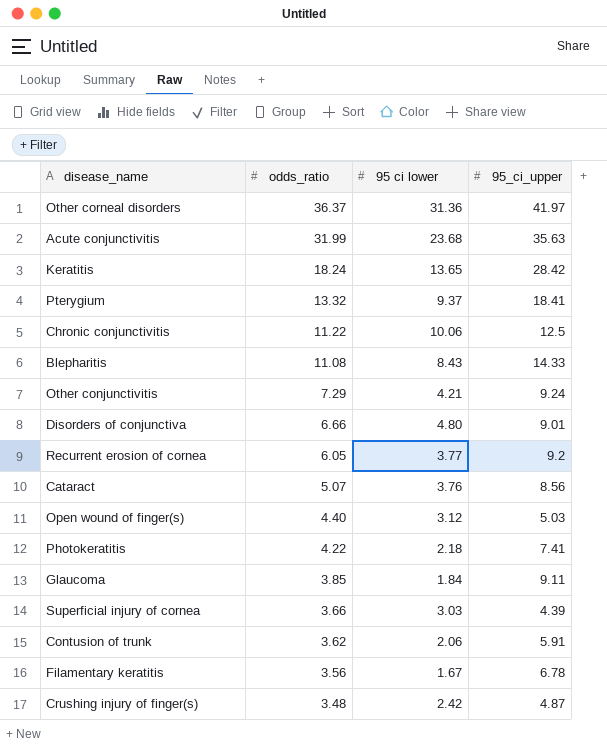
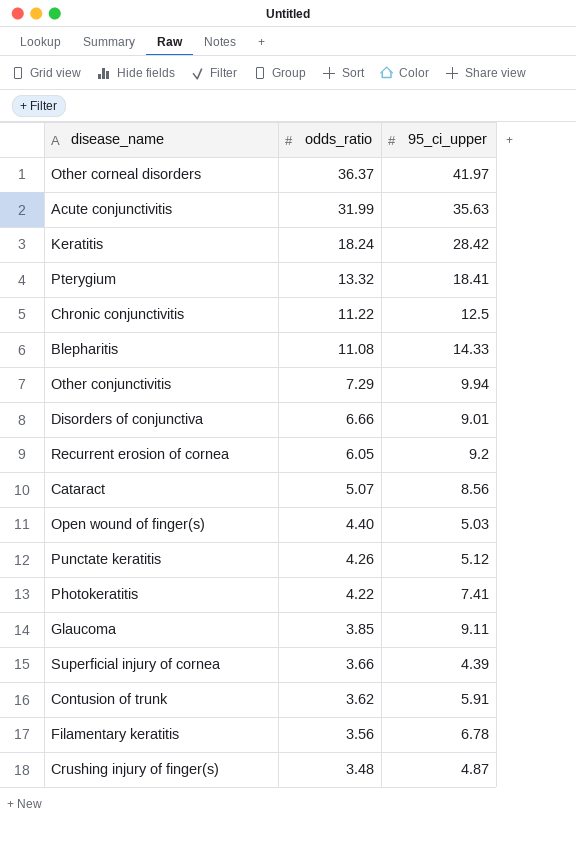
column 95 ci lower | position: 3 -> none
Other conjunctivitis | 95_ci_upper: 9.24 -> 9.94
row Punctate keratitis: none -> 4.26 | 5.12

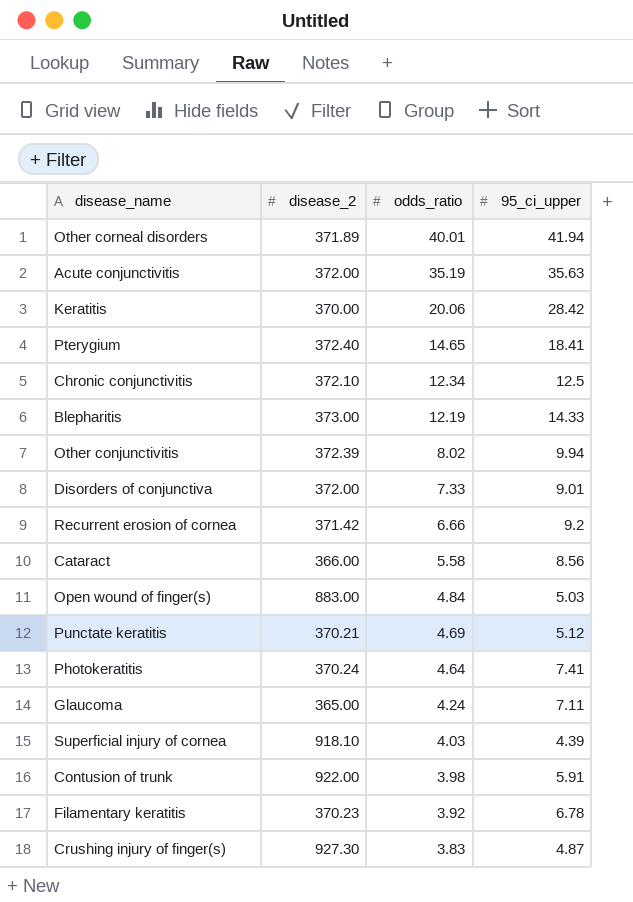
column disease_2 | position: none -> 2
Other corneal disorders | odds_ratio: 36.37 -> 40.01
Other corneal disorders | 95_ci_upper: 41.97 -> 41.94
Acute conjunctivitis | odds_ratio: 31.99 -> 35.19
Keratitis | odds_ratio: 18.24 -> 20.06
Pterygium | odds_ratio: 13.32 -> 14.65
Chronic conjunctivitis | odds_ratio: 11.22 -> 12.34
Blepharitis | odds_ratio: 11.08 -> 12.19
Other conjunctivitis | odds_ratio: 7.29 -> 8.02
Disorders of conjunctiva | odds_ratio: 6.66 -> 7.33
Recurrent erosion of cornea | odds_ratio: 6.05 -> 6.66
Cataract | odds_ratio: 5.07 -> 5.58
Open wound of finger(s) | odds_ratio: 4.40 -> 4.84
Punctate keratitis | odds_ratio: 4.26 -> 4.69
Photokeratitis | odds_ratio: 4.22 -> 4.64
Glaucoma | odds_ratio: 3.85 -> 4.24
Glaucoma | 95_ci_upper: 9.11 -> 7.11
Superficial injury of cornea | odds_ratio: 3.66 -> 4.03
Contusion of trunk | odds_ratio: 3.62 -> 3.98
Filamentary keratitis | odds_ratio: 3.56 -> 3.92
Crushing injury of finger(s) | odds_ratio: 3.48 -> 3.83

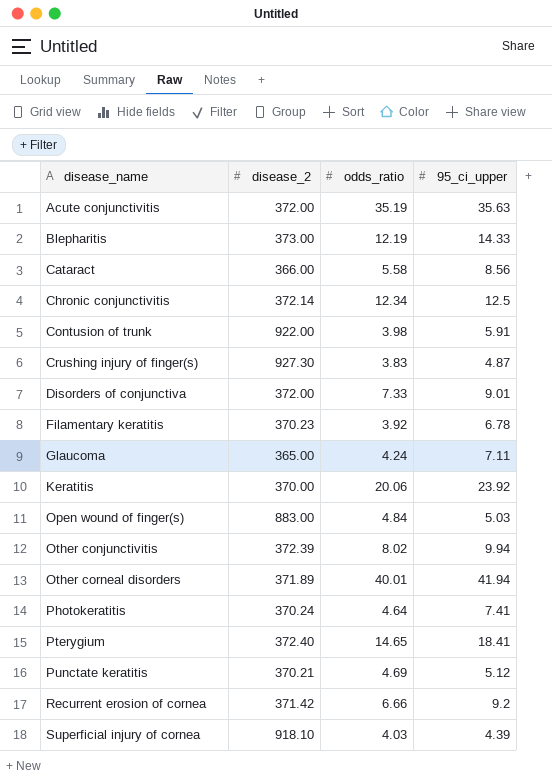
row order: odds_ratio descending -> disease_name ascending
Chronic conjunctivitis | disease_2: 372.10 -> 372.14
Keratitis | 95_ci_upper: 28.42 -> 23.92

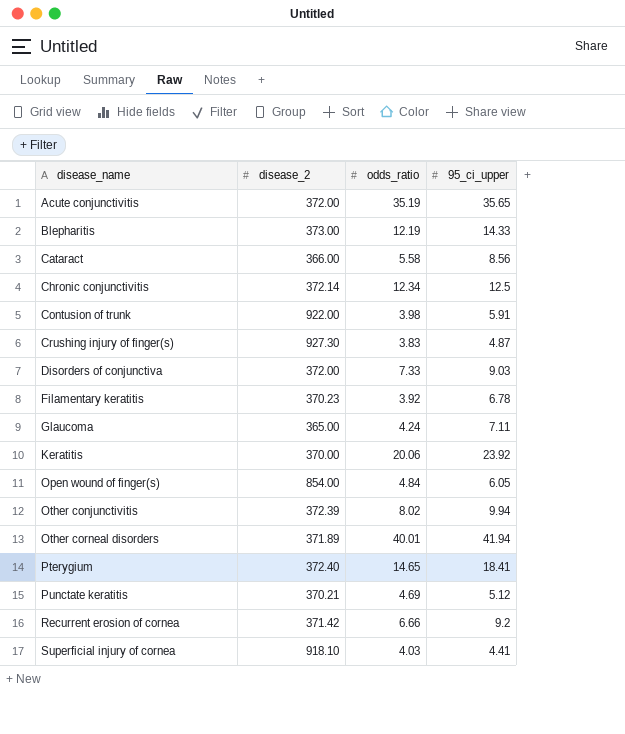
row Photokeratitis: 370.24 | 4.64 | 7.41 -> none
Acute conjunctivitis | 95_ci_upper: 35.63 -> 35.65
Disorders of conjunctiva | 95_ci_upper: 9.01 -> 9.03
Open wound of finger(s) | disease_2: 883.00 -> 854.00
Open wound of finger(s) | 95_ci_upper: 5.03 -> 6.05
Superficial injury of cornea | 95_ci_upper: 4.39 -> 4.41

